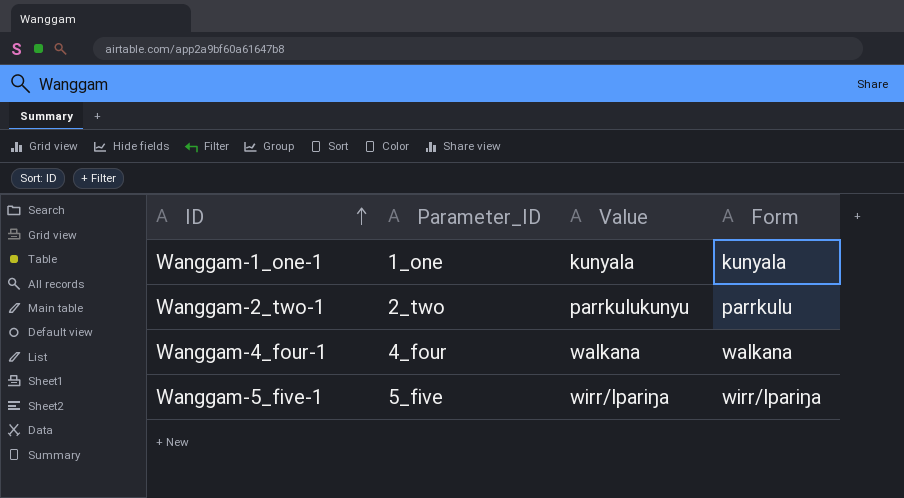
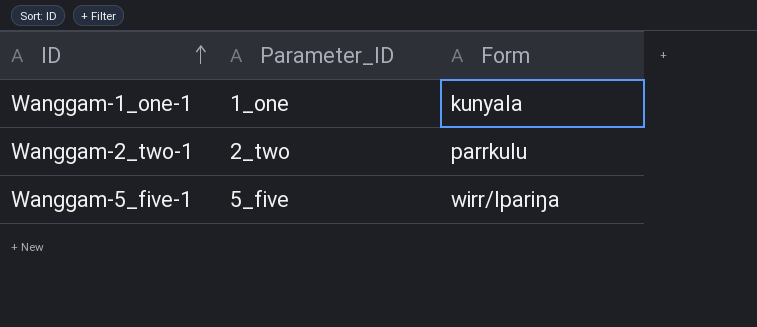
column Value | position: 3 -> none
row Wanggam-4_four-1: 4_four | walkana | walkana -> none

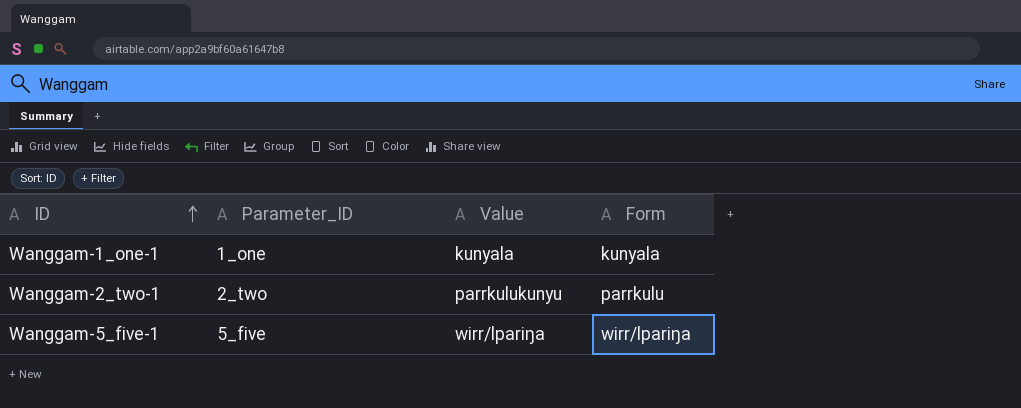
column Value | position: none -> 3

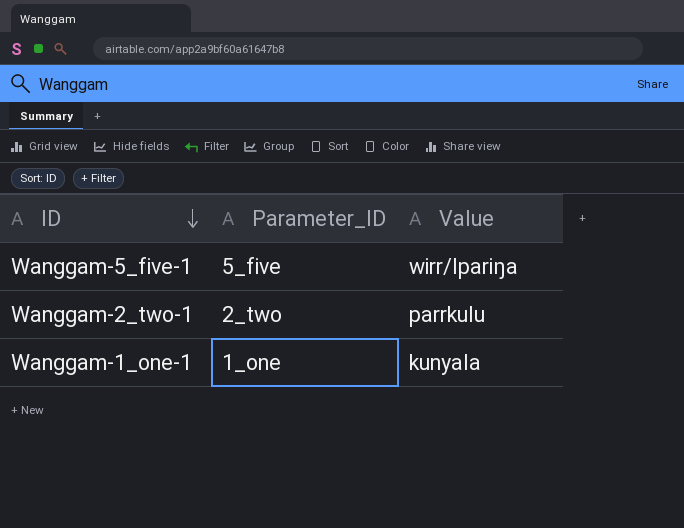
row order: ID ascending -> ID descending
column Form | position: 4 -> none
Wanggam-2_two-1 | Value: parrkulukunyu -> parrkulu

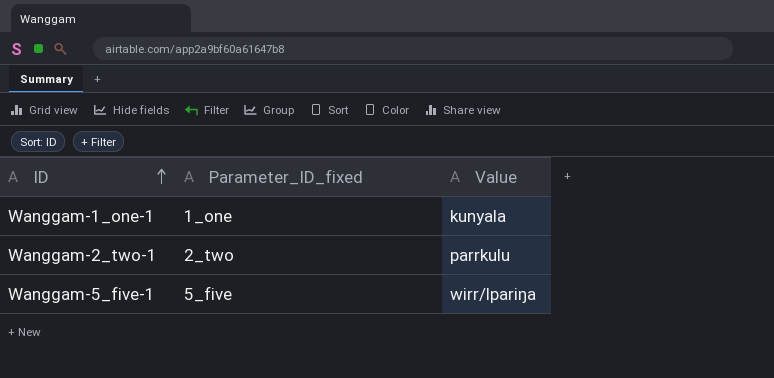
row order: ID descending -> ID ascending
column name: Parameter_ID -> Parameter_ID_fixed

